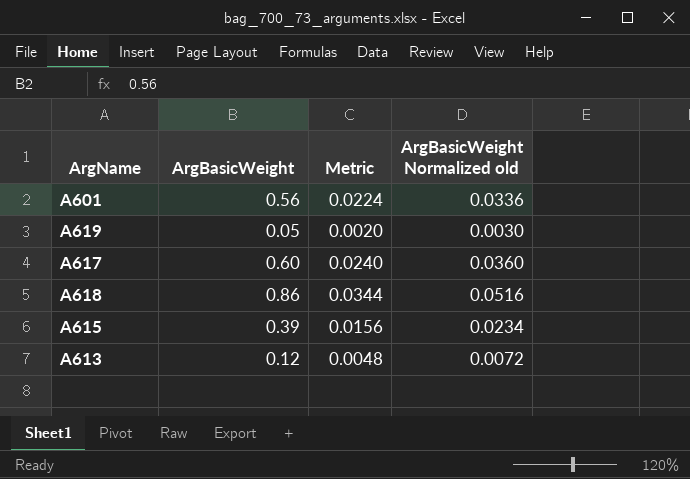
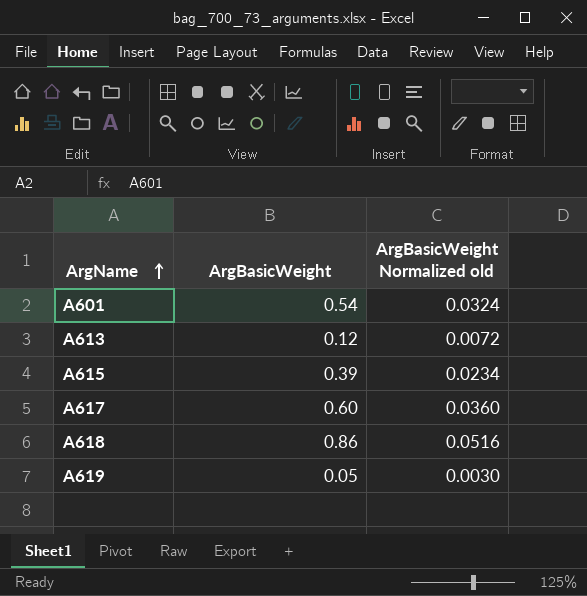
row order: none -> ArgName ascending
column Metric | formula: [ArgBasicWeight] * 0.04 -> none
A601 | ArgBasicWeight: 0.56 -> 0.54
A601 | ArgBasicWeight Normalized old: 0.0336 -> 0.0324

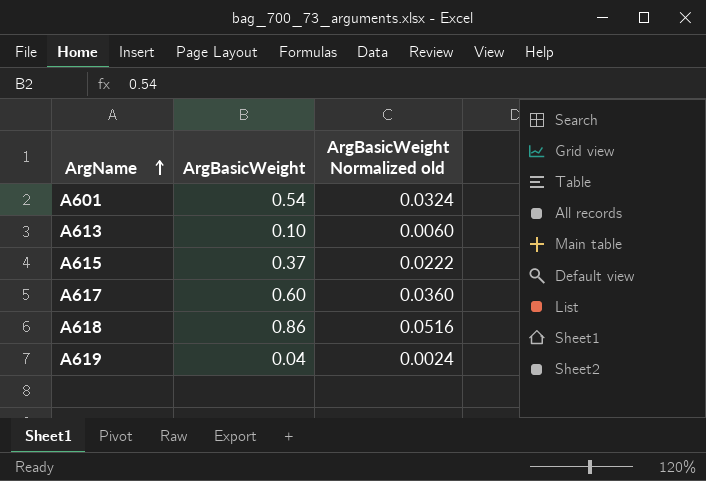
A613 | ArgBasicWeight: 0.12 -> 0.10
A613 | ArgBasicWeight Normalized old: 0.0072 -> 0.0060
A615 | ArgBasicWeight: 0.39 -> 0.37
A615 | ArgBasicWeight Normalized old: 0.0234 -> 0.0222
A619 | ArgBasicWeight: 0.05 -> 0.04
A619 | ArgBasicWeight Normalized old: 0.0030 -> 0.0024

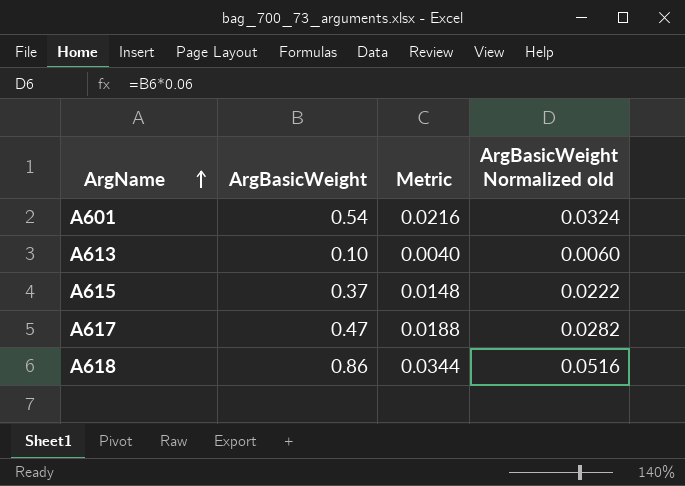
column Metric | formula: none -> [ArgBasicWeight] * 0.04
row A619: 0.04 | 0.0024 -> none
A617 | ArgBasicWeight: 0.60 -> 0.47
A617 | ArgBasicWeight Normalized old: 0.0360 -> 0.0282

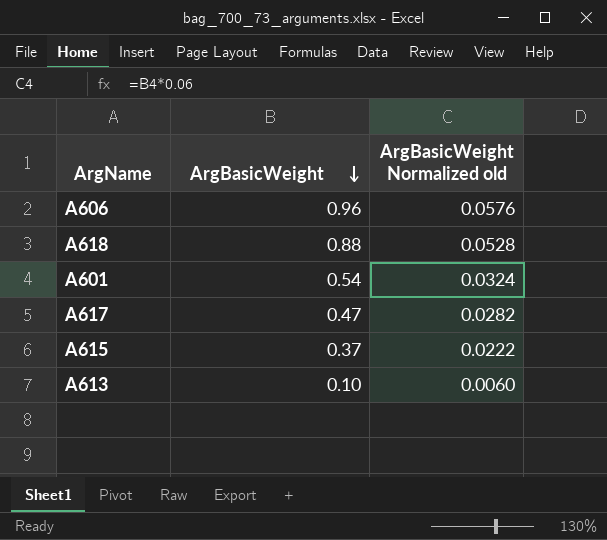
row order: ArgName ascending -> ArgBasicWeight descending
column Metric | formula: [ArgBasicWeight] * 0.04 -> none
row A606: none -> 0.96 | 0.0576
A618 | ArgBasicWeight: 0.86 -> 0.88
A618 | ArgBasicWeight Normalized old: 0.0516 -> 0.0528

